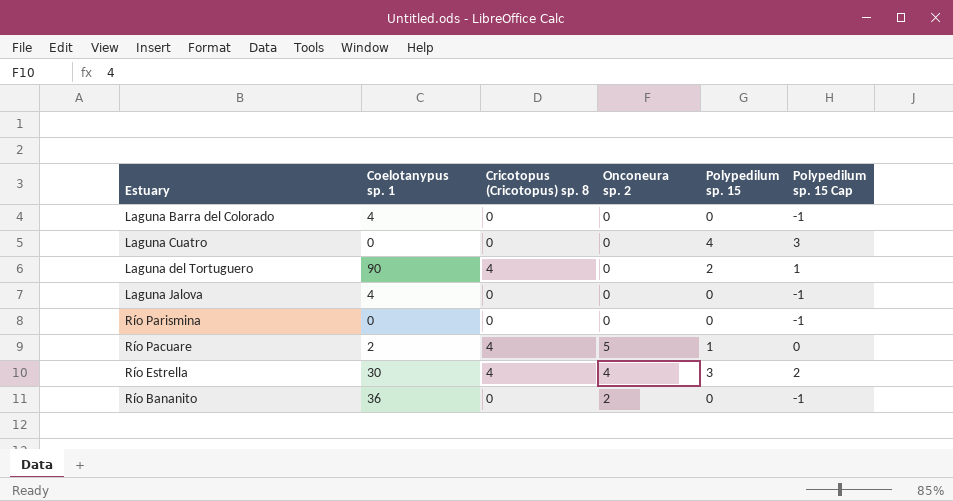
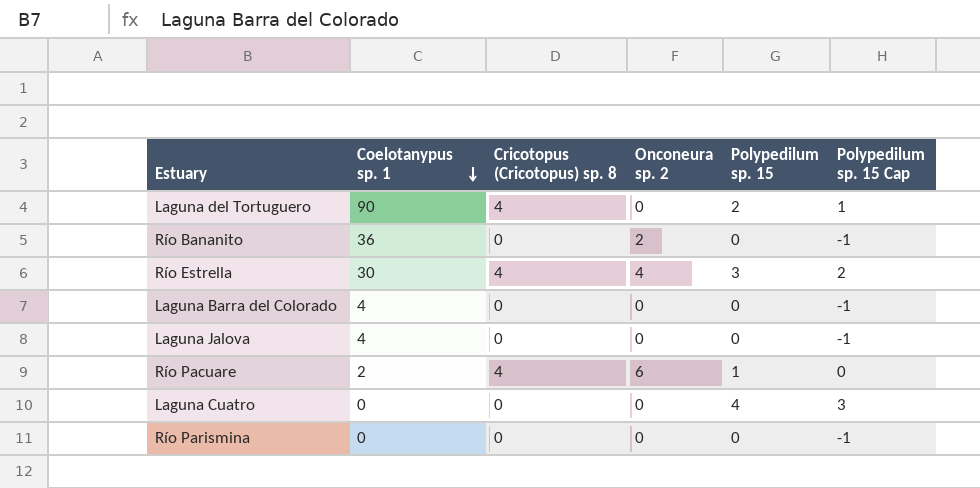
row order: none -> Coelotanypus sp. 1 descending
Río Pacuare | Onconeura sp. 2: 5 -> 6

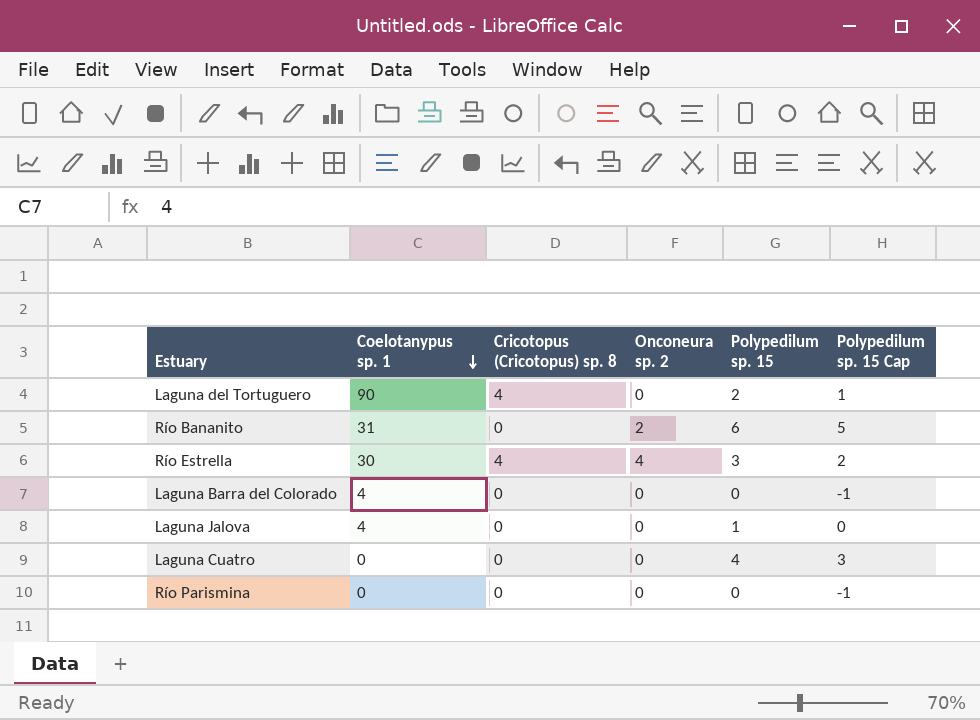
row Río Pacuare: 2 | 4 | 6 | 1 | 0 -> none
Río Bananito | Coelotanypus sp. 1: 36 -> 31
Río Bananito | Polypedilum sp. 15: 0 -> 6
Río Bananito | Polypedilum sp. 15 Cap: -1 -> 5
Laguna Jalova | Polypedilum sp. 15: 0 -> 1
Laguna Jalova | Polypedilum sp. 15 Cap: -1 -> 0

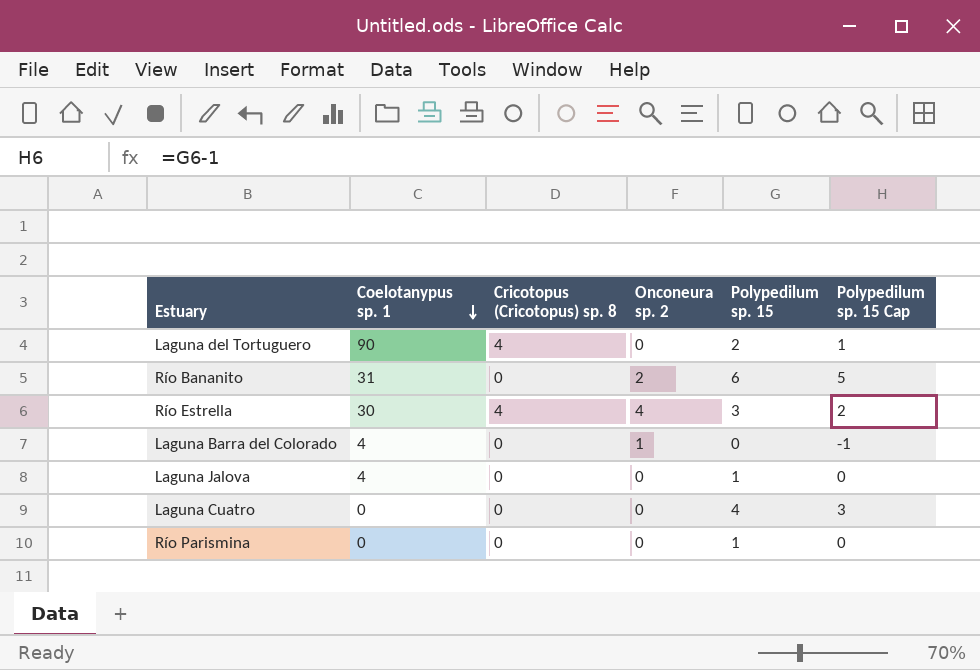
Laguna Barra del Colorado | Onconeura sp. 2: 0 -> 1
Río Parismina | Polypedilum sp. 15: 0 -> 1
Río Parismina | Polypedilum sp. 15 Cap: -1 -> 0

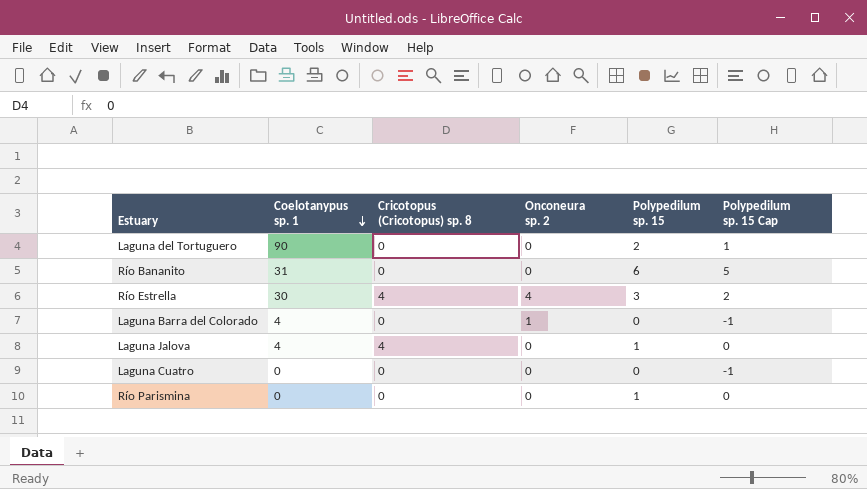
Laguna del Tortuguero | Cricotopus (Cricotopus) sp. 8: 4 -> 0
Río Bananito | Onconeura sp. 2: 2 -> 0
Laguna Jalova | Cricotopus (Cricotopus) sp. 8: 0 -> 4
Laguna Cuatro | Polypedilum sp. 15: 4 -> 0
Laguna Cuatro | Polypedilum sp. 15 Cap: 3 -> -1

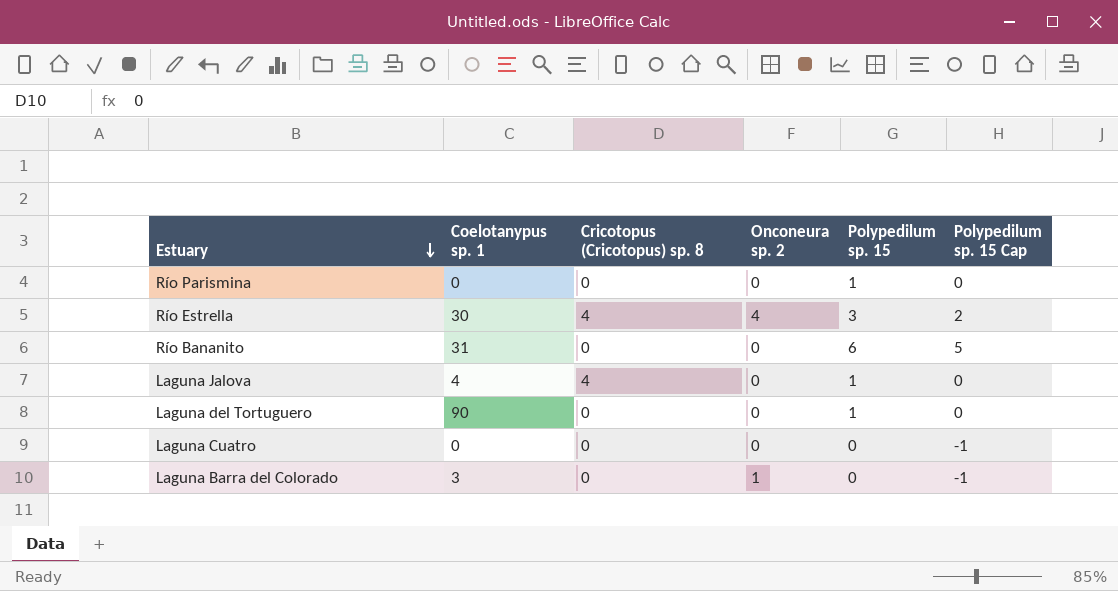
row order: Coelotanypus sp. 1 descending -> Estuary descending
Laguna del Tortuguero | Polypedilum sp. 15: 2 -> 1
Laguna del Tortuguero | Polypedilum sp. 15 Cap: 1 -> 0
Laguna Barra del Colorado | Coelotanypus sp. 1: 4 -> 3

